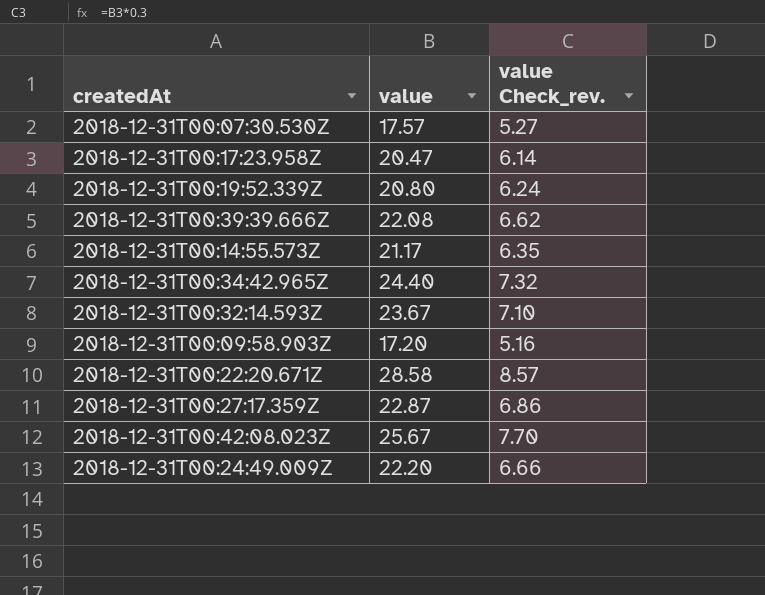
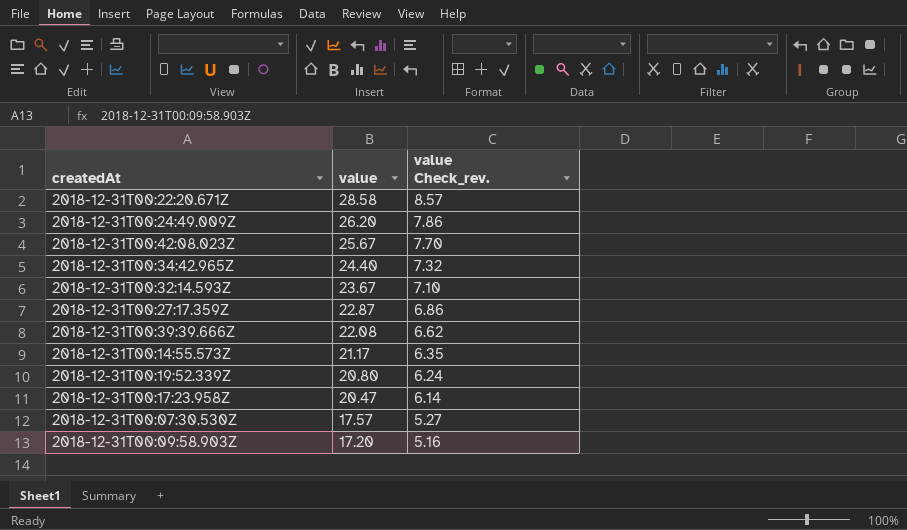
row order: none -> value descending
2018-12-31T00:24:49.009Z | value: 22.20 -> 26.20
2018-12-31T00:24:49.009Z | value Check_rev.: 6.66 -> 7.86

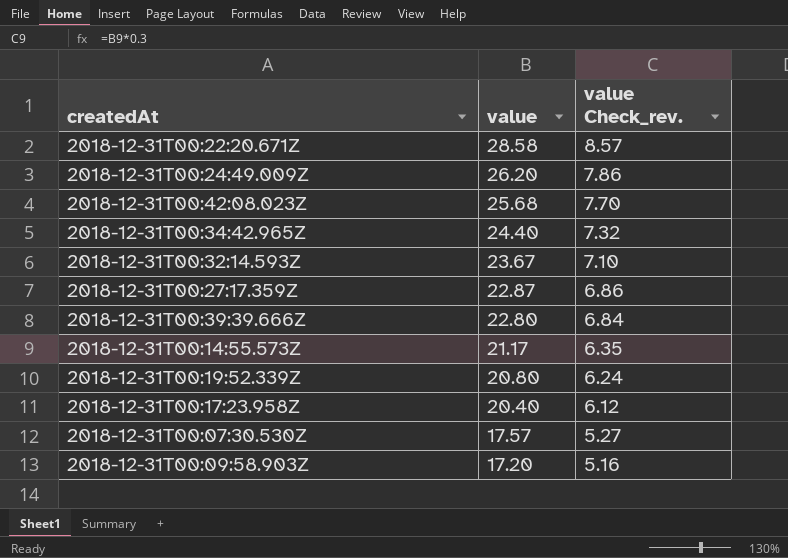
2018-12-31T00:42:08.023Z | value: 25.67 -> 25.68
2018-12-31T00:39:39.666Z | value: 22.08 -> 22.80
2018-12-31T00:39:39.666Z | value Check_rev.: 6.62 -> 6.84
2018-12-31T00:17:23.958Z | value: 20.47 -> 20.40
2018-12-31T00:17:23.958Z | value Check_rev.: 6.14 -> 6.12

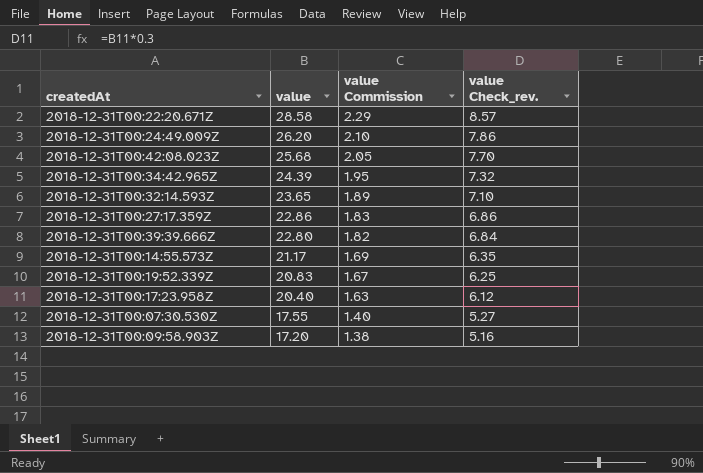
column value Commission | formula: none -> [value] * 0.08
2018-12-31T00:34:42.965Z | value: 24.40 -> 24.39
2018-12-31T00:32:14.593Z | value: 23.67 -> 23.65
2018-12-31T00:27:17.359Z | value: 22.87 -> 22.86
2018-12-31T00:19:52.339Z | value: 20.80 -> 20.83
2018-12-31T00:19:52.339Z | value Check_rev.: 6.24 -> 6.25
2018-12-31T00:07:30.530Z | value: 17.57 -> 17.55

